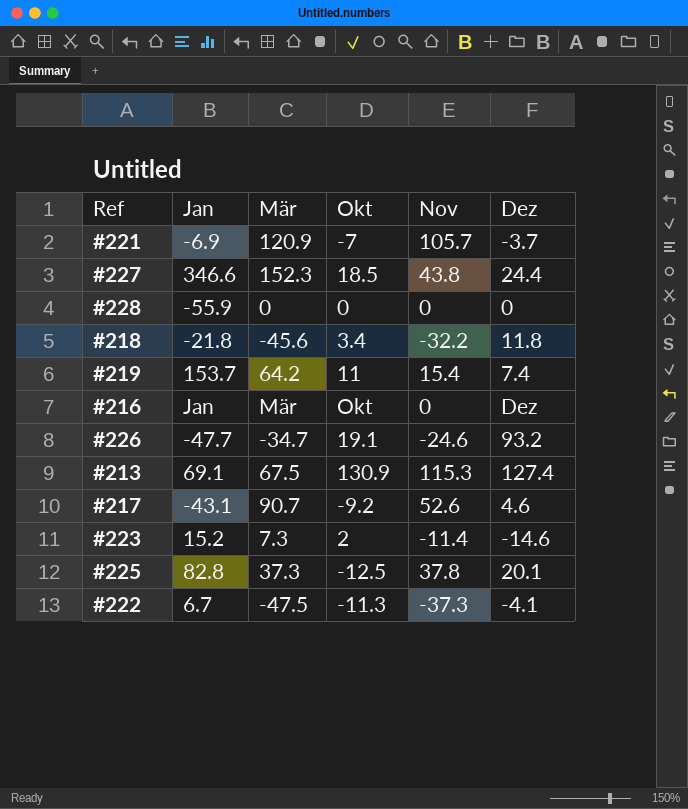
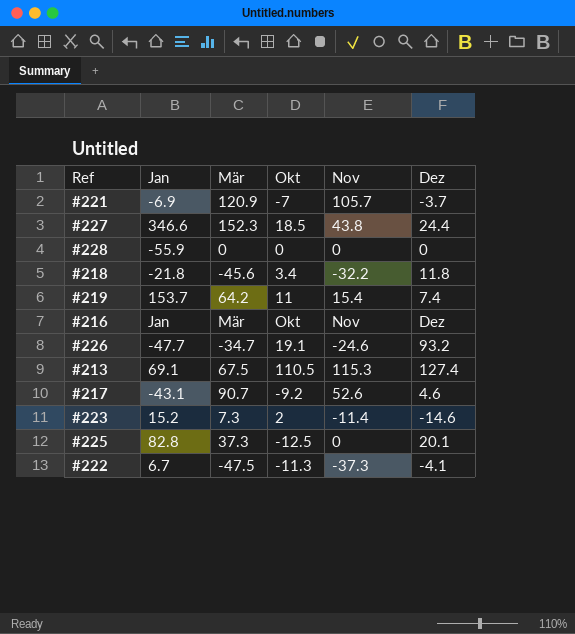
#216 | Nov: 0 -> Nov
#213 | Okt: 130.9 -> 110.5
#225 | Nov: 37.8 -> 0

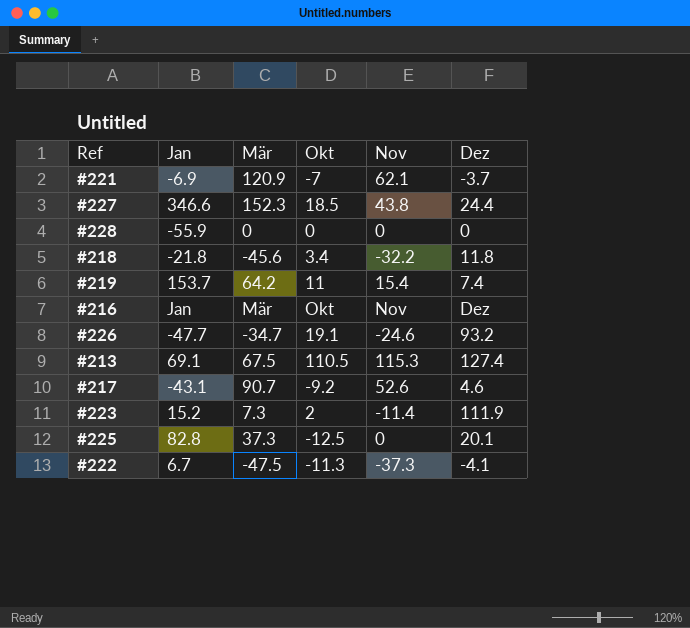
#221 | Nov: 105.7 -> 62.1
#223 | Dez: -14.6 -> 111.9

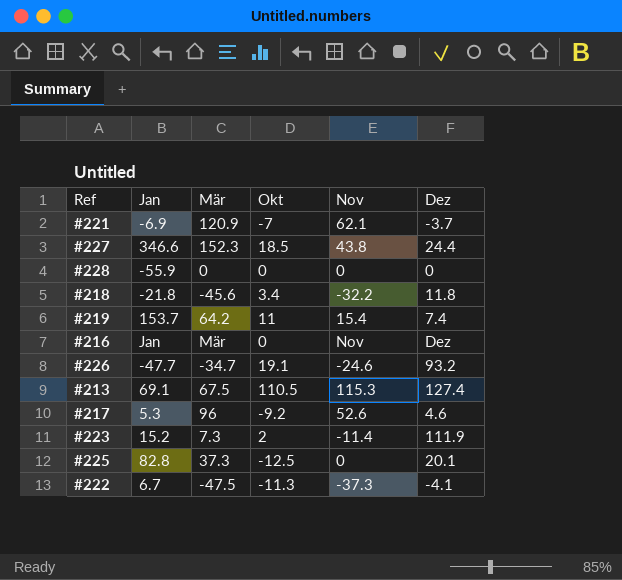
#216 | Okt: Okt -> 0
#217 | Jan: -43.1 -> 5.3
#217 | Mär: 90.7 -> 96

